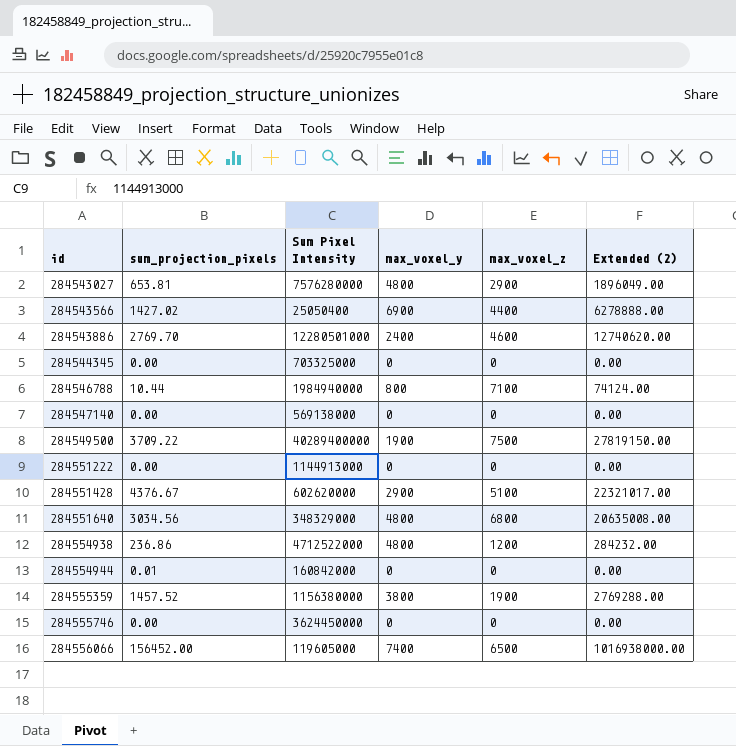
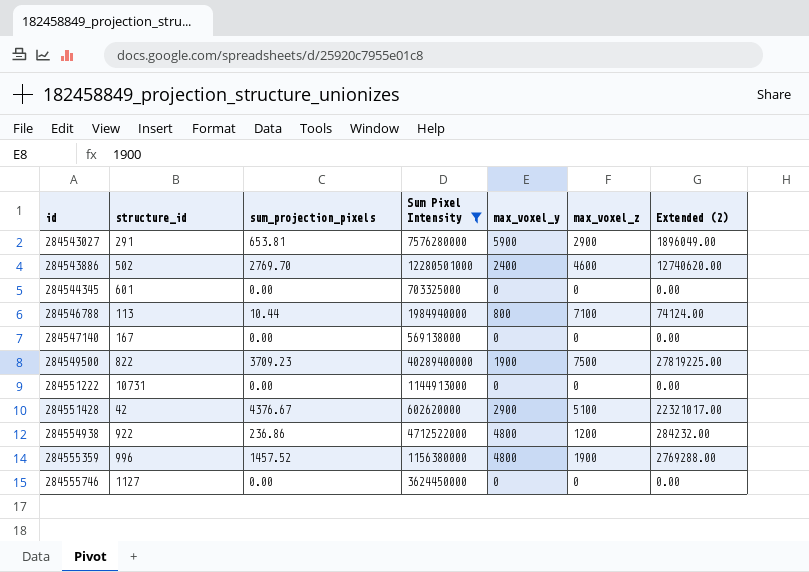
filter: none -> Sum Pixel Intensity >= 569138000
column structure_id | position: none -> 2
284543027 | max_voxel_y: 4800 -> 5900
284549500 | sum_projection_pixels: 3709.22 -> 3709.23
284549500 | Extended (2): 27819150.00 -> 27819225.00
284555359 | max_voxel_y: 3800 -> 4800

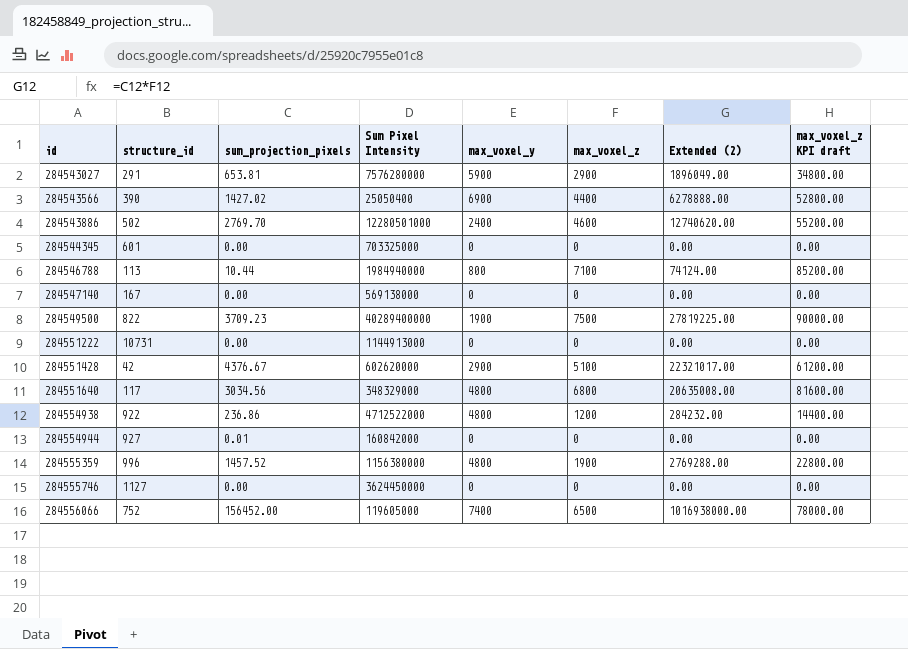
filter: Sum Pixel Intensity >= 569138000 -> none
column max_voxel_z KPI draft | formula: none -> [max_voxel_z] * 12

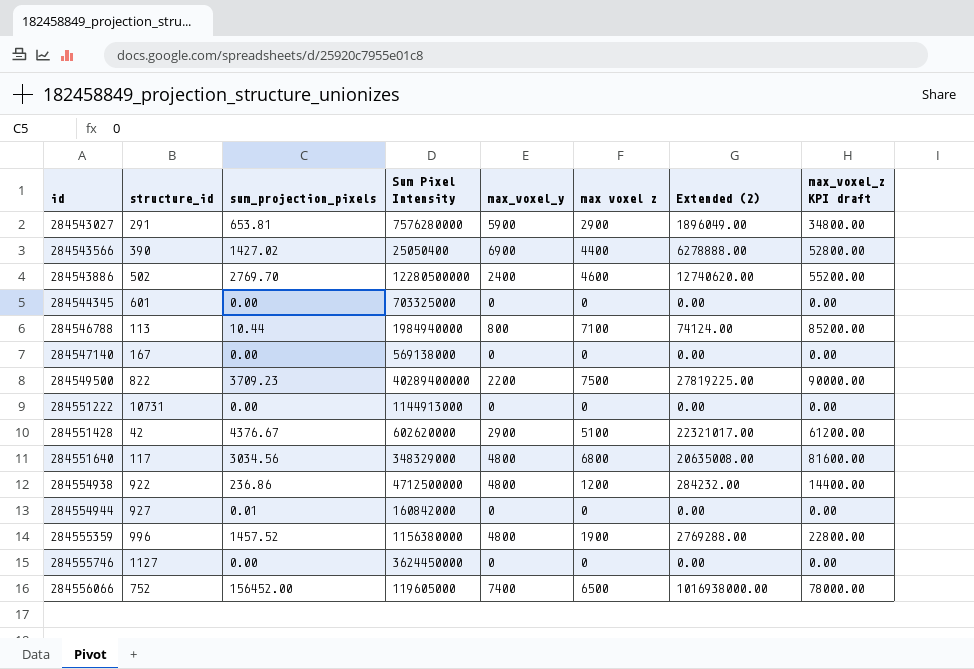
column name: max_voxel_z -> max voxel z
284543886 | Sum Pixel Intensity: 12280501000 -> 12280500000
284549500 | max_voxel_y: 1900 -> 2200
284554938 | Sum Pixel Intensity: 4712522000 -> 4712500000

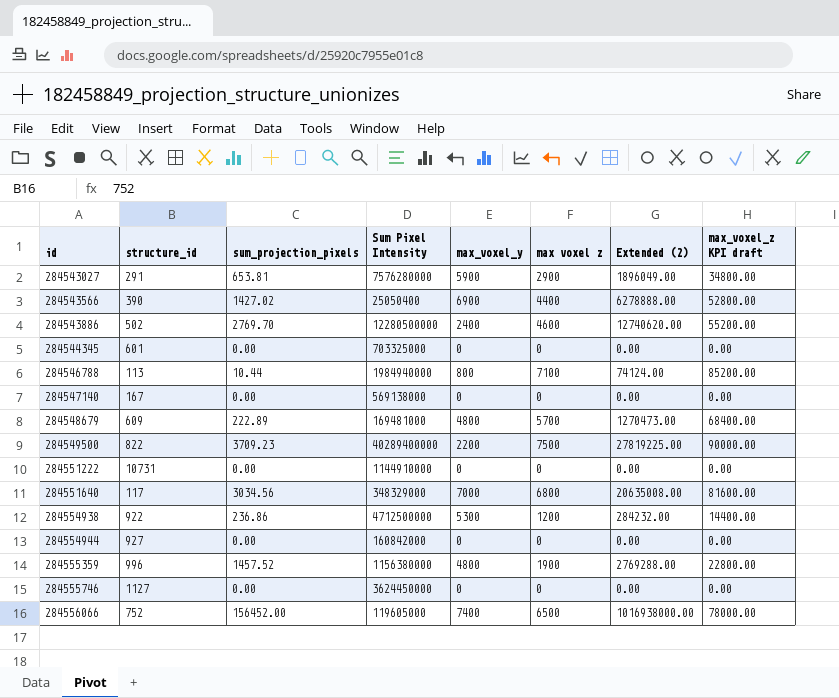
row 284551428: 42 | 4376.67 | 602620000 | 2900 | 5100 | 22321017.00 | 61200.00 -> none
row 284548679: none -> 609 | 222.89 | 169481000 | 4800 | 5700 | 1270473.00 | 68400.00
284551222 | Sum Pixel Intensity: 1144913000 -> 1144910000
284551640 | max_voxel_y: 4800 -> 7000
284554938 | max_voxel_y: 4800 -> 5300
284554944 | sum_projection_pixels: 0.01 -> 0.00

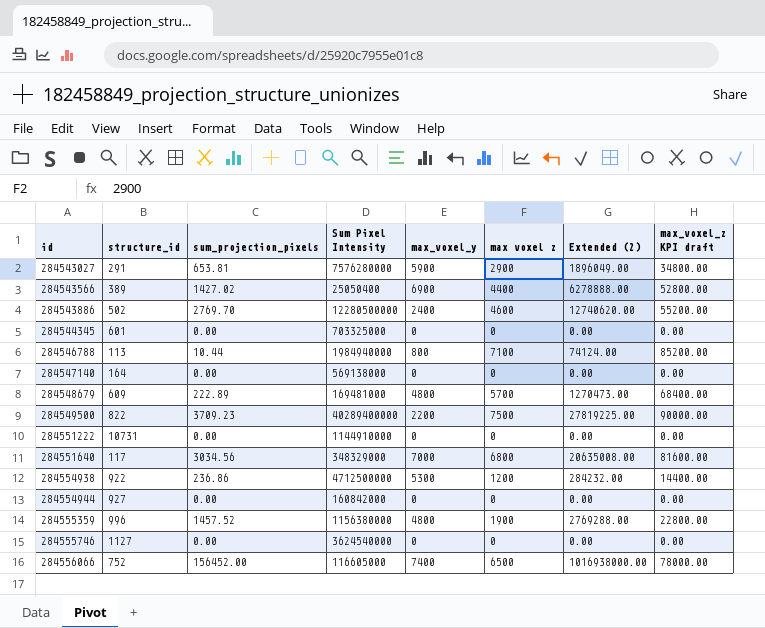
284543566 | structure_id: 390 -> 389
284547140 | structure_id: 167 -> 164
284555746 | Sum Pixel Intensity: 3624450000 -> 3624540000
284556066 | Sum Pixel Intensity: 119605000 -> 116605000

